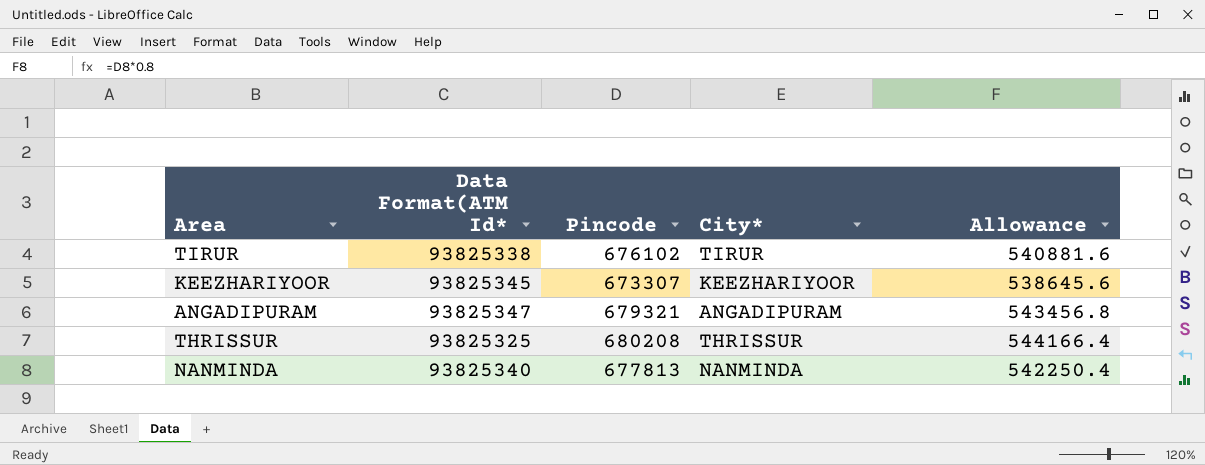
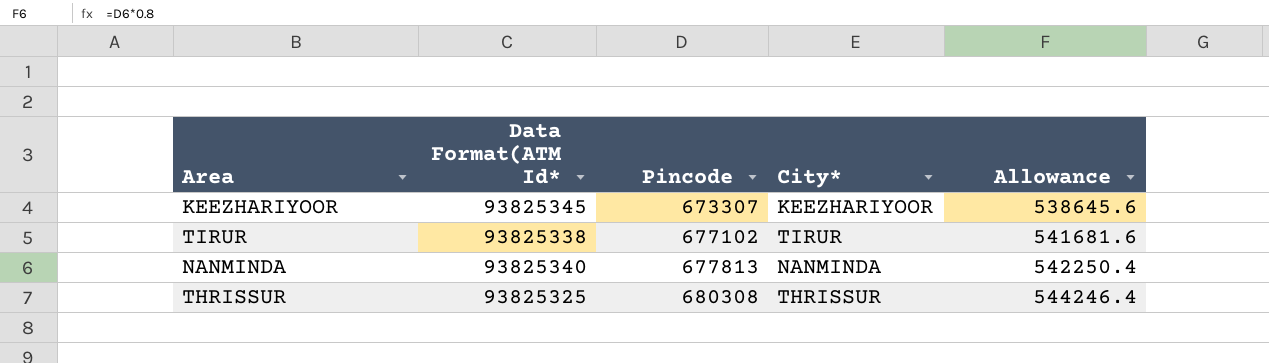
row order: none -> Pincode ascending
row ANGADIPURAM: 93825347 | 679321 | ANGADIPURAM | 543456.8 -> none
TIRUR | Pincode: 676102 -> 677102
TIRUR | Allowance: 540881.6 -> 541681.6
THRISSUR | Pincode: 680208 -> 680308
THRISSUR | Allowance: 544166.4 -> 544246.4

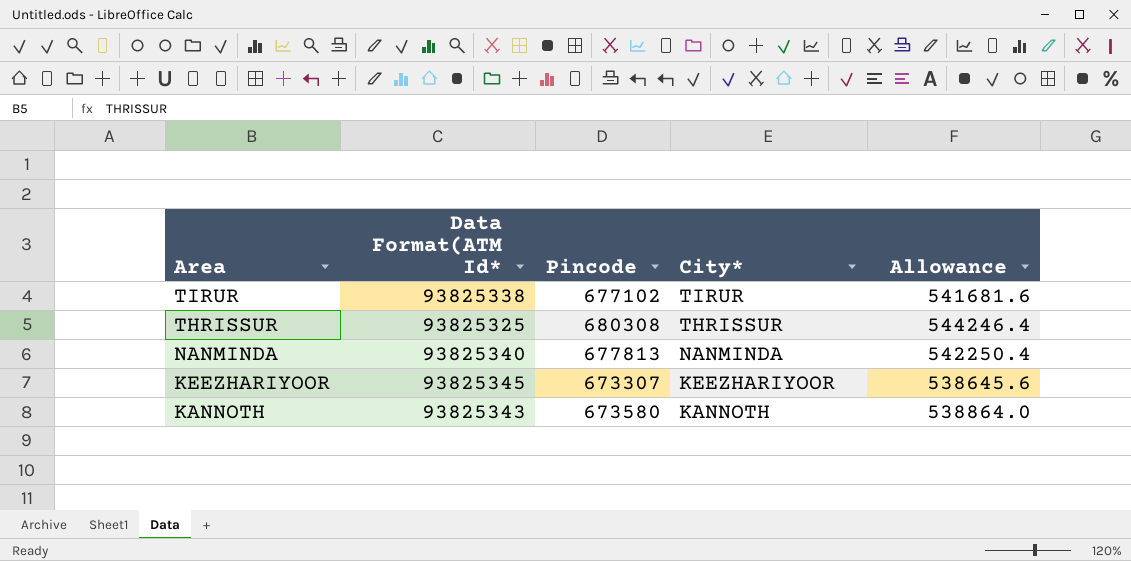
row order: Pincode ascending -> Area descending
row KANNOTH: none -> 93825343 | 673580 | KANNOTH | 538864.0

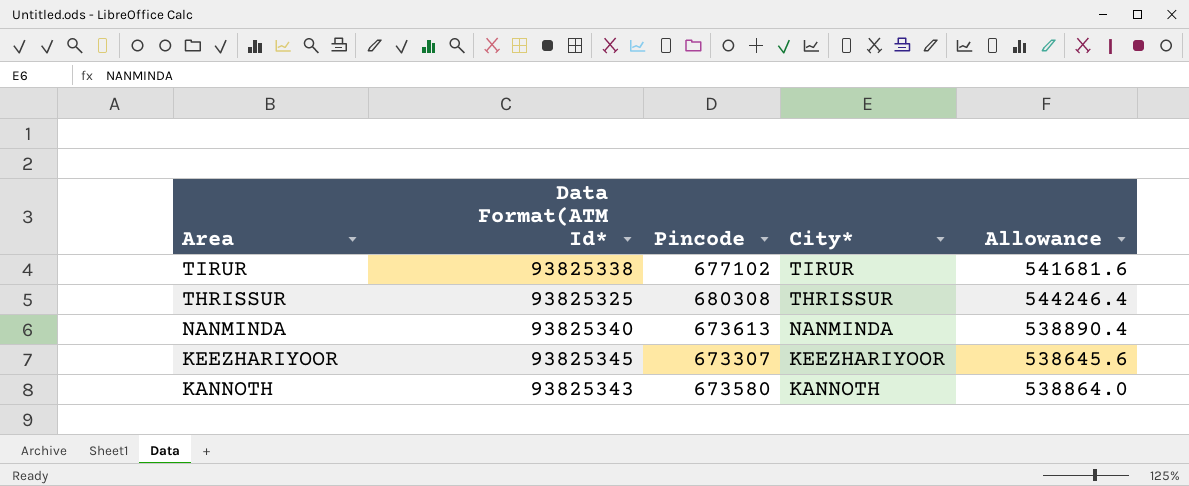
NANMINDA | Pincode: 677813 -> 673613
NANMINDA | Allowance: 542250.4 -> 538890.4

